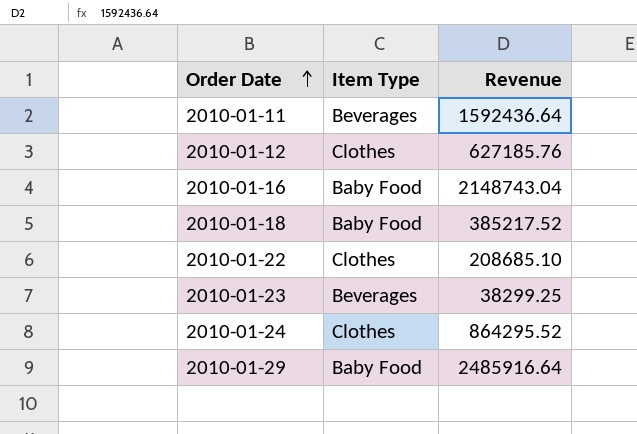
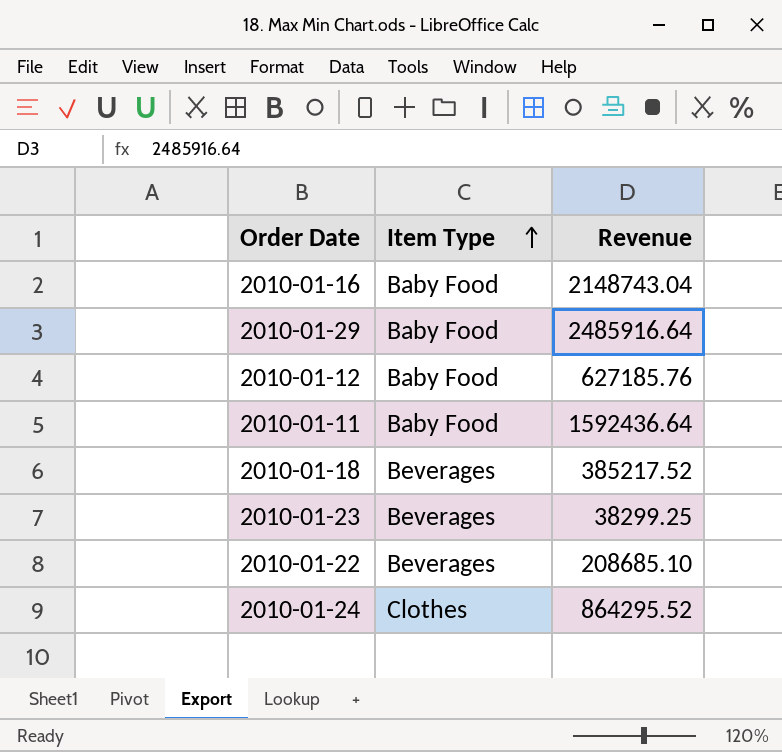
row order: Order Date ascending -> Item Type ascending
2010-01-12 | Item Type: Clothes -> Baby Food
2010-01-11 | Item Type: Beverages -> Baby Food
2010-01-18 | Item Type: Baby Food -> Beverages
2010-01-22 | Item Type: Clothes -> Beverages

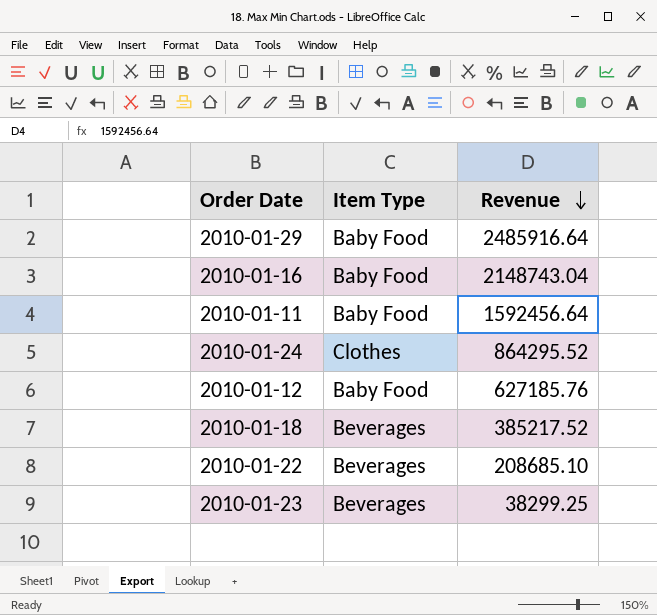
row order: Item Type ascending -> Revenue descending
2010-01-11 | Revenue: 1592436.64 -> 1592456.64

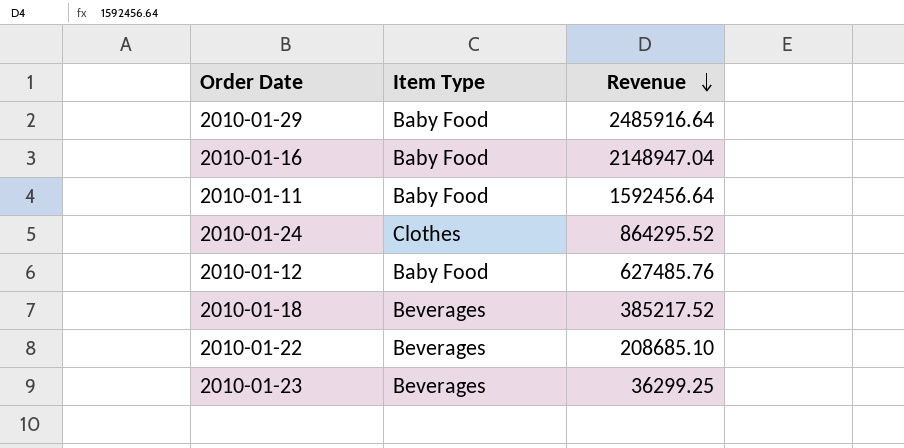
2010-01-16 | Revenue: 2148743.04 -> 2148947.04
2010-01-12 | Revenue: 627185.76 -> 627485.76
2010-01-23 | Revenue: 38299.25 -> 36299.25

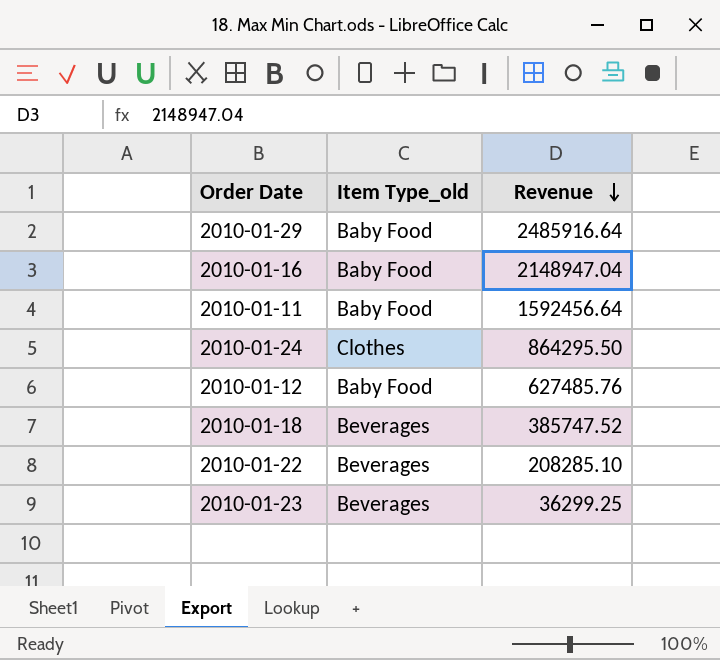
column name: Item Type -> Item Type_old
2010-01-24 | Revenue: 864295.52 -> 864295.50
2010-01-18 | Revenue: 385217.52 -> 385747.52
2010-01-22 | Revenue: 208685.10 -> 208285.10

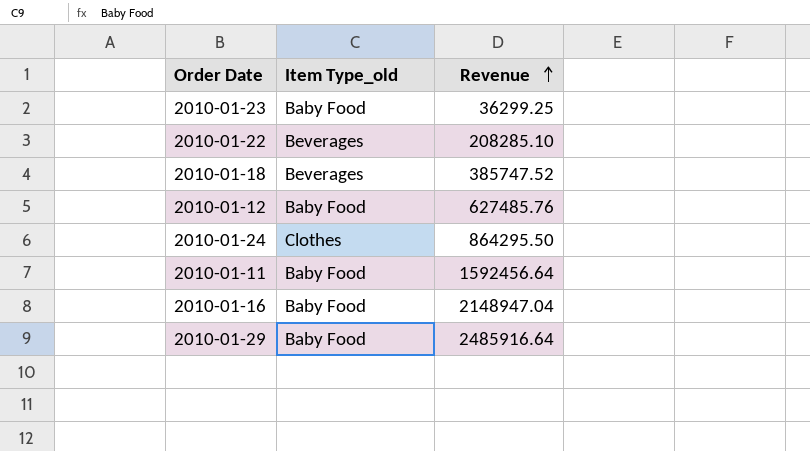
row order: Revenue descending -> Revenue ascending
2010-01-23 | Item Type_old: Beverages -> Baby Food

